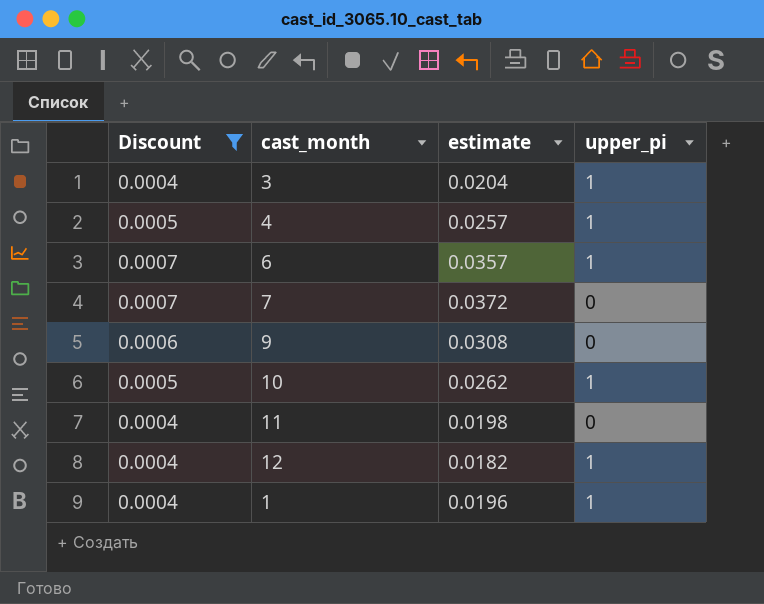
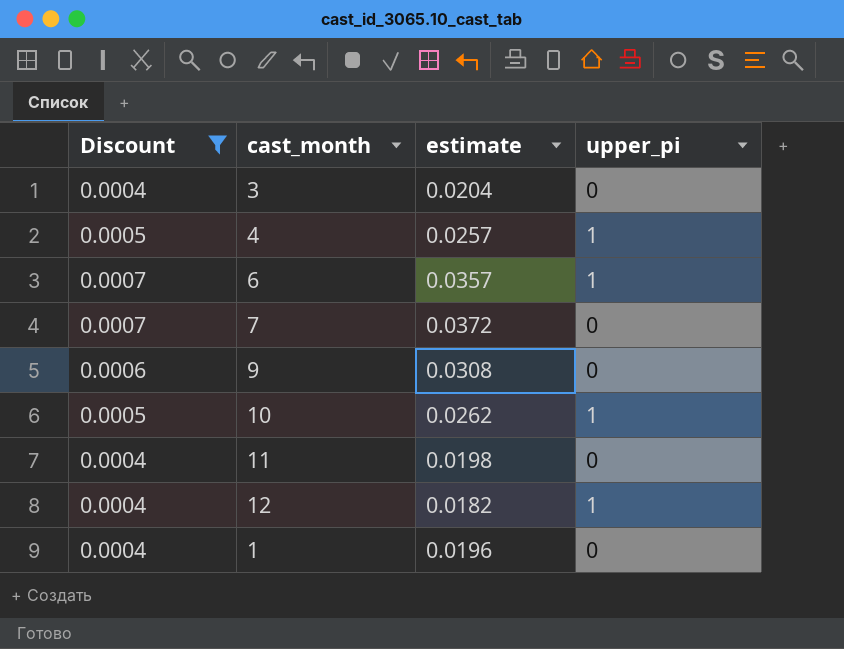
3 | upper_pi: 1 -> 0
1 | upper_pi: 1 -> 0

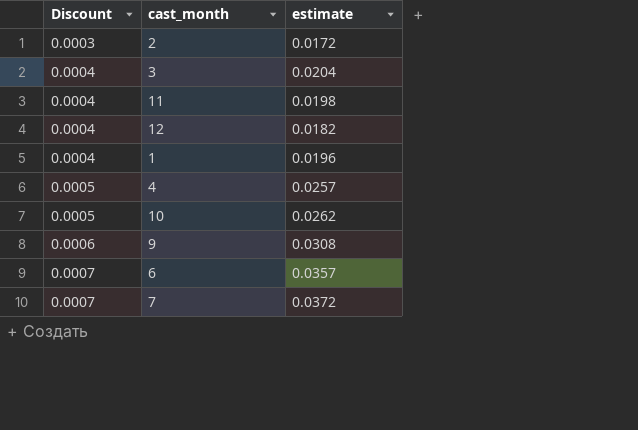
filter: Discount != 0.0003 -> none
row order: none -> Discount ascending
column upper_pi | position: 4 -> none

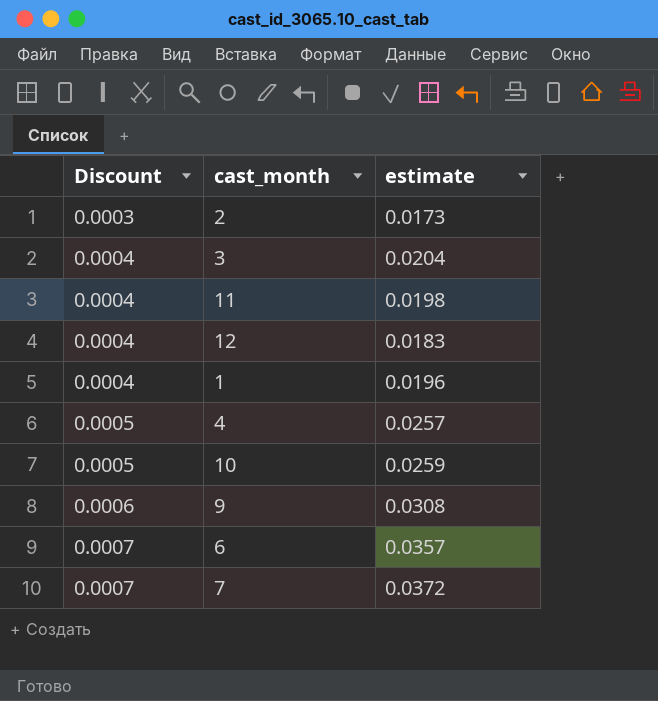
2 | estimate: 0.0172 -> 0.0173
12 | estimate: 0.0182 -> 0.0183
10 | estimate: 0.0262 -> 0.0259

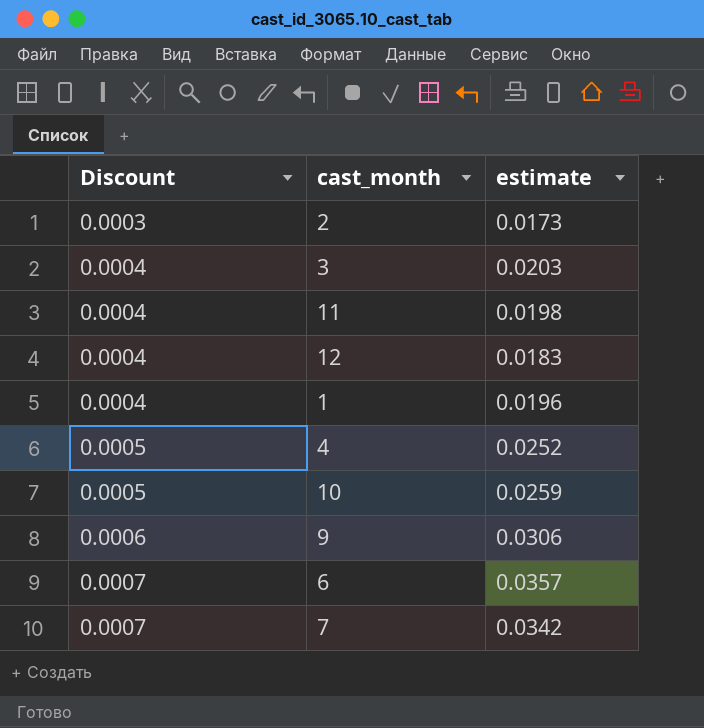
3 | estimate: 0.0204 -> 0.0203
4 | estimate: 0.0257 -> 0.0252
9 | estimate: 0.0308 -> 0.0306
7 | estimate: 0.0372 -> 0.0342

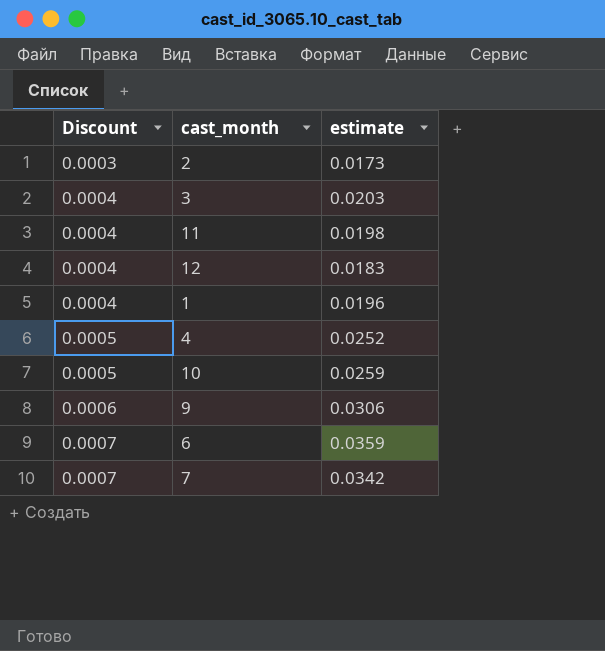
6 | estimate: 0.0357 -> 0.0359

